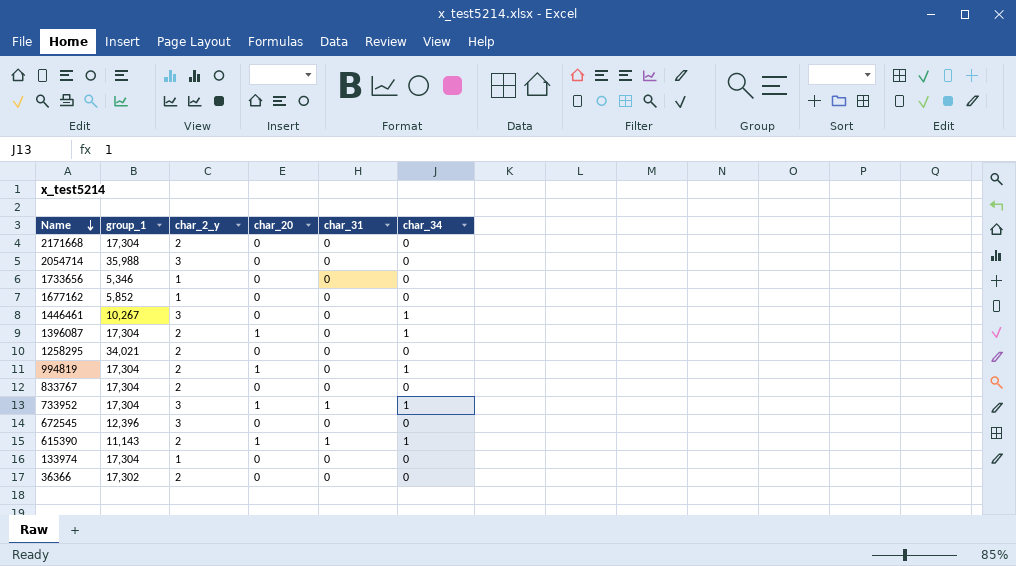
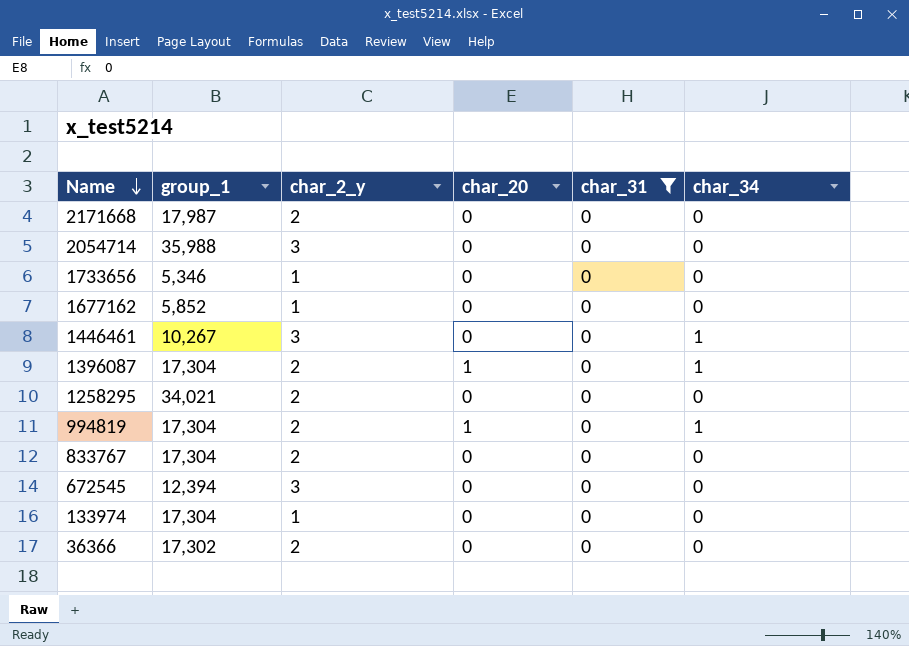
filter: none -> char_31 = 0
2171668 | group_1: 17,304 -> 17,987
672545 | group_1: 12,396 -> 12,394

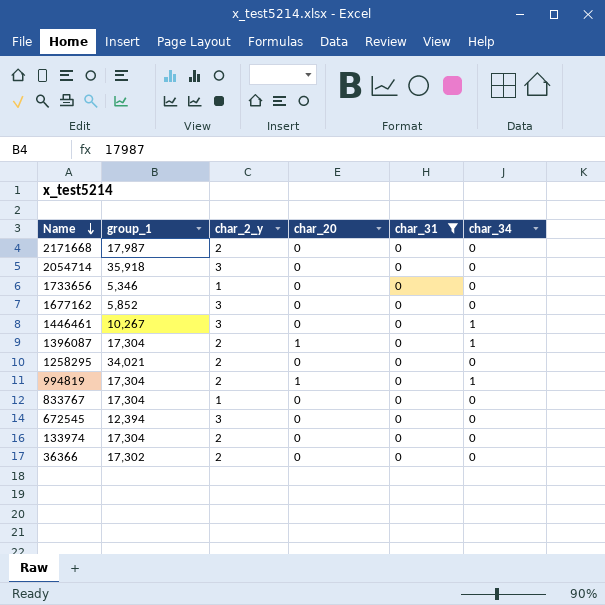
2054714 | group_1: 35,988 -> 35,918
1677162 | char_2_y: 1 -> 3
833767 | char_2_y: 2 -> 1
133974 | char_2_y: 1 -> 2

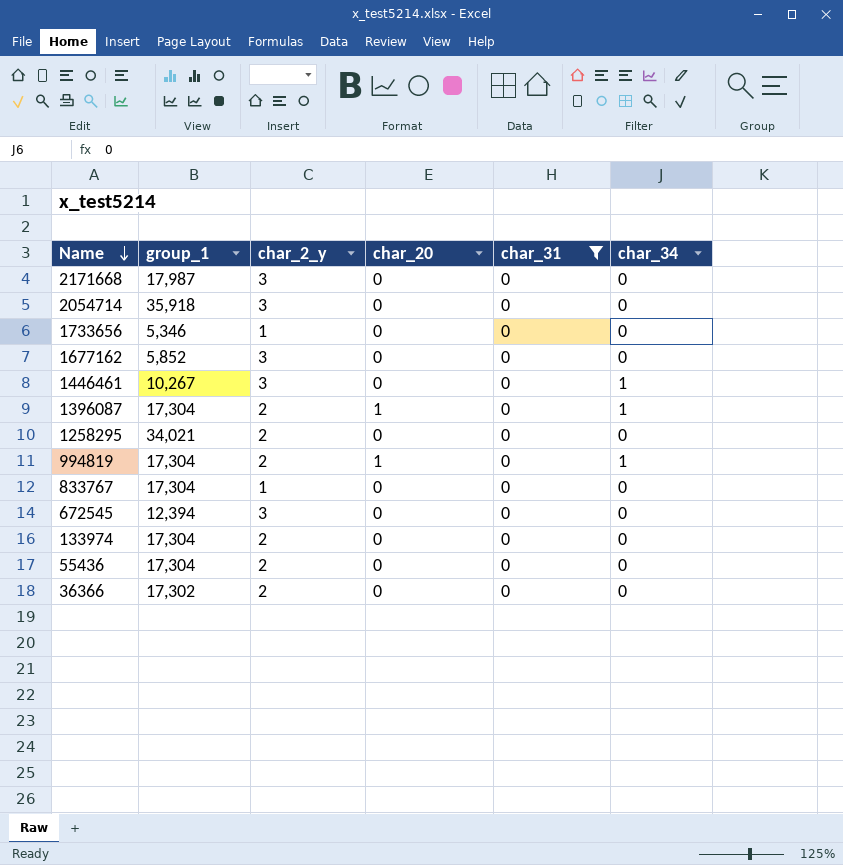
2171668 | char_2_y: 2 -> 3
row 55436: none -> 17,304 | 2 | 0 | 0 | 0

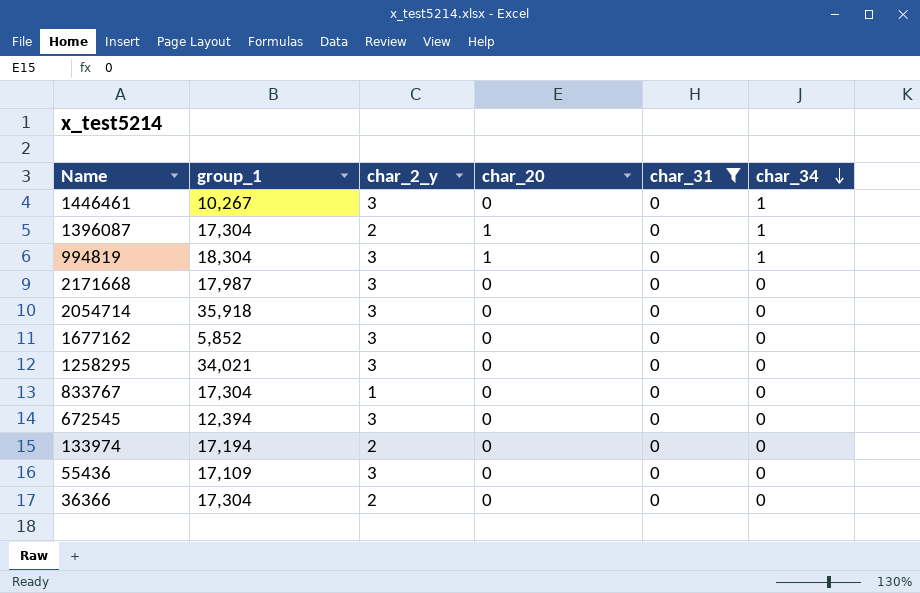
row order: Name descending -> char_34 descending
row 1733656: 5,346 | 1 | 0 | 0 | 0 -> none
994819 | group_1: 17,304 -> 18,304
994819 | char_2_y: 2 -> 3
1258295 | char_2_y: 2 -> 3
133974 | group_1: 17,304 -> 17,194
55436 | group_1: 17,304 -> 17,109
55436 | char_2_y: 2 -> 3
36366 | group_1: 17,302 -> 17,304

